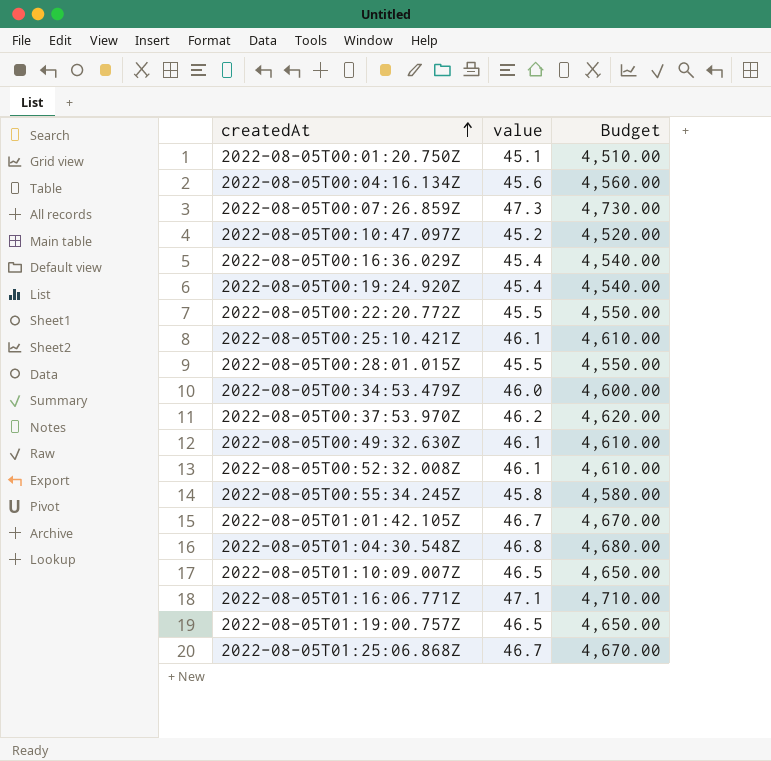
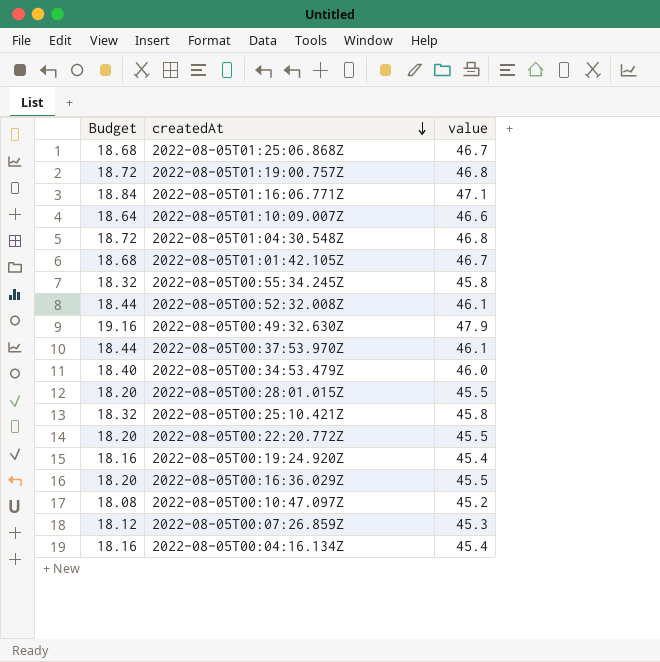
row order: createdAt ascending -> createdAt descending
column Budget | formula: [value] * 100 -> [value] * 0.4
column Budget | position: 3 -> 1
row 2022-08-05T00:01:20.750Z: 45.1 | 4,510.00 -> none
2022-08-05T01:19:00.757Z | value: 46.5 -> 46.8
2022-08-05T01:10:09.007Z | value: 46.5 -> 46.6
2022-08-05T00:49:32.630Z | value: 46.1 -> 47.9
2022-08-05T00:37:53.970Z | value: 46.2 -> 46.1
2022-08-05T00:25:10.421Z | value: 46.1 -> 45.8
2022-08-05T00:16:36.029Z | value: 45.4 -> 45.5
2022-08-05T00:07:26.859Z | value: 47.3 -> 45.3
2022-08-05T00:04:16.134Z | value: 45.6 -> 45.4

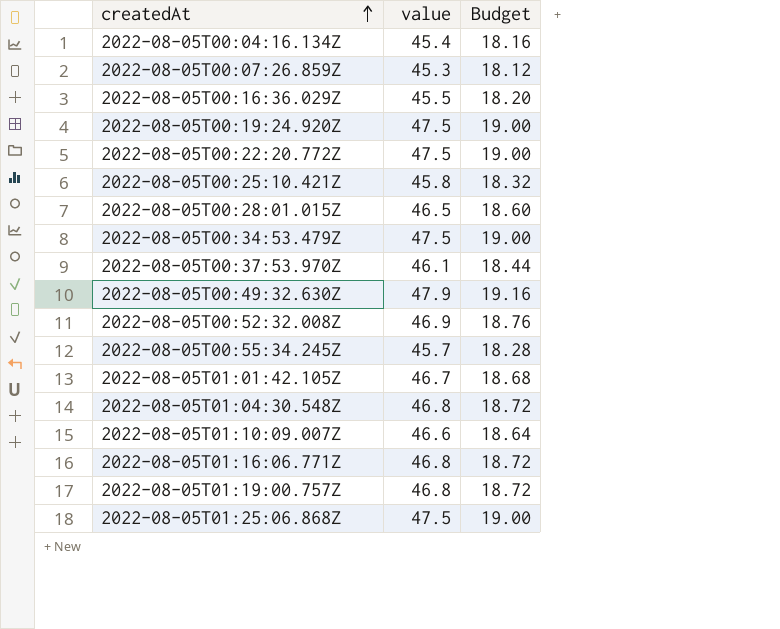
row order: createdAt descending -> createdAt ascending
column Budget | position: 1 -> 3
row 2022-08-05T00:10:47.097Z: 18.08 | 45.2 -> none
2022-08-05T00:19:24.920Z | value: 45.4 -> 47.5
2022-08-05T00:19:24.920Z | Budget: 18.16 -> 19.00
2022-08-05T00:22:20.772Z | value: 45.5 -> 47.5
2022-08-05T00:22:20.772Z | Budget: 18.20 -> 19.00
2022-08-05T00:28:01.015Z | value: 45.5 -> 46.5
2022-08-05T00:28:01.015Z | Budget: 18.20 -> 18.60
2022-08-05T00:34:53.479Z | value: 46.0 -> 47.5
2022-08-05T00:34:53.479Z | Budget: 18.40 -> 19.00
2022-08-05T00:52:32.008Z | value: 46.1 -> 46.9
2022-08-05T00:52:32.008Z | Budget: 18.44 -> 18.76
2022-08-05T00:55:34.245Z | value: 45.8 -> 45.7
2022-08-05T00:55:34.245Z | Budget: 18.32 -> 18.28
2022-08-05T01:16:06.771Z | value: 47.1 -> 46.8
2022-08-05T01:16:06.771Z | Budget: 18.84 -> 18.72
2022-08-05T01:25:06.868Z | value: 46.7 -> 47.5
2022-08-05T01:25:06.868Z | Budget: 18.68 -> 19.00

